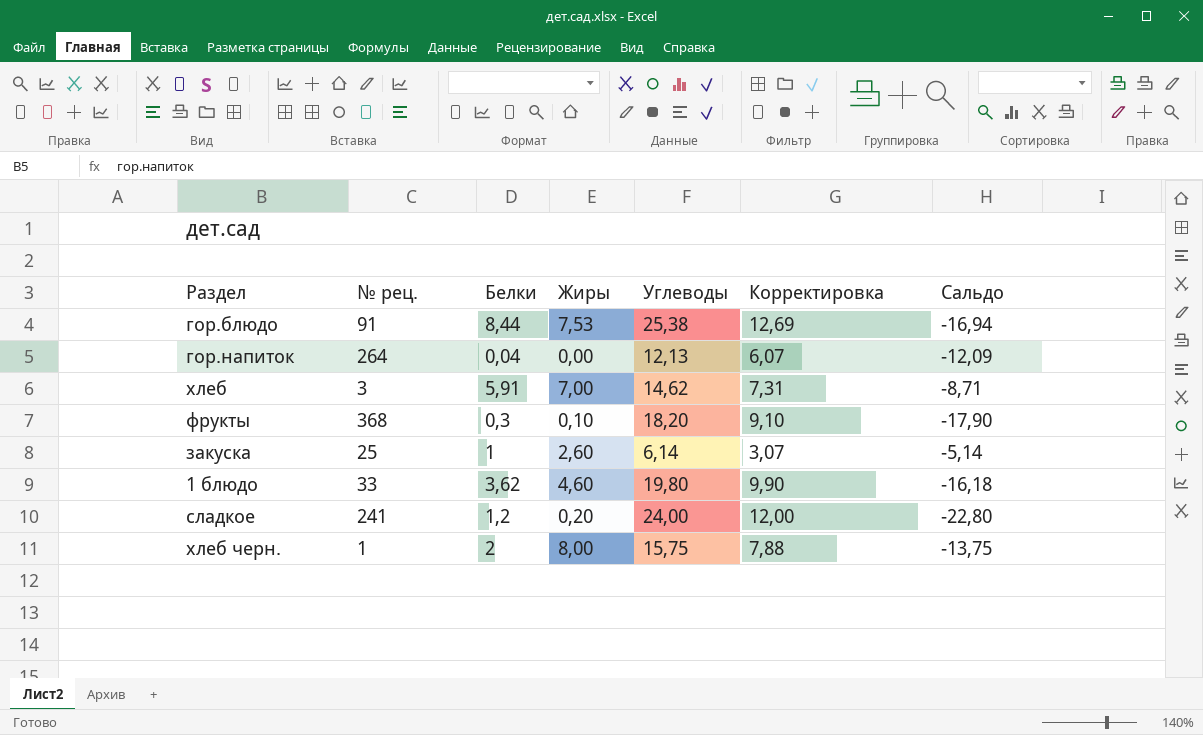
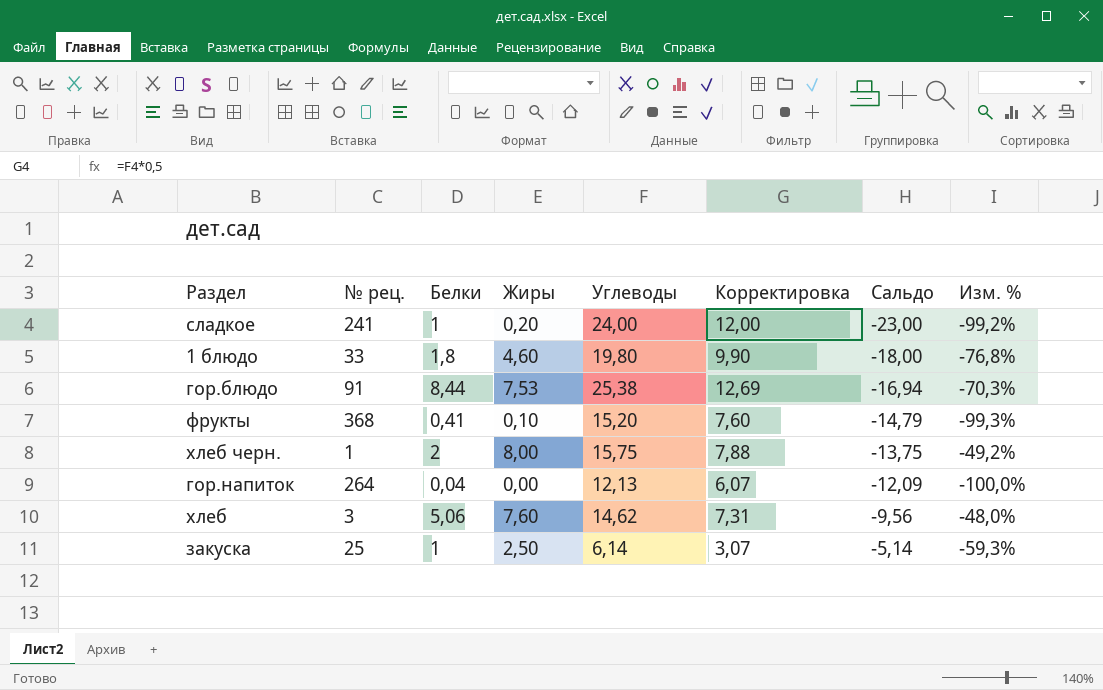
row order: none -> Сальдо ascending
column Изм. % | formula: none -> ([Жиры] - [Углеводы]) / [Углеводы]
сладкое | Белки: 1,2 -> 1
сладкое | Сальдо: -22,80 -> -23,00
1 блюдо | Белки: 3,62 -> 1,8
1 блюдо | Сальдо: -16,18 -> -18,00
фрукты | Белки: 0,3 -> 0,41
фрукты | Углеводы: 18,20 -> 15,20
фрукты | Корректировка: 9,10 -> 7,60
фрукты | Сальдо: -17,90 -> -14,79
хлеб | Белки: 5,91 -> 5,06
хлеб | Жиры: 7,00 -> 7,60
хлеб | Сальдо: -8,71 -> -9,56
закуска | Жиры: 2,60 -> 2,50

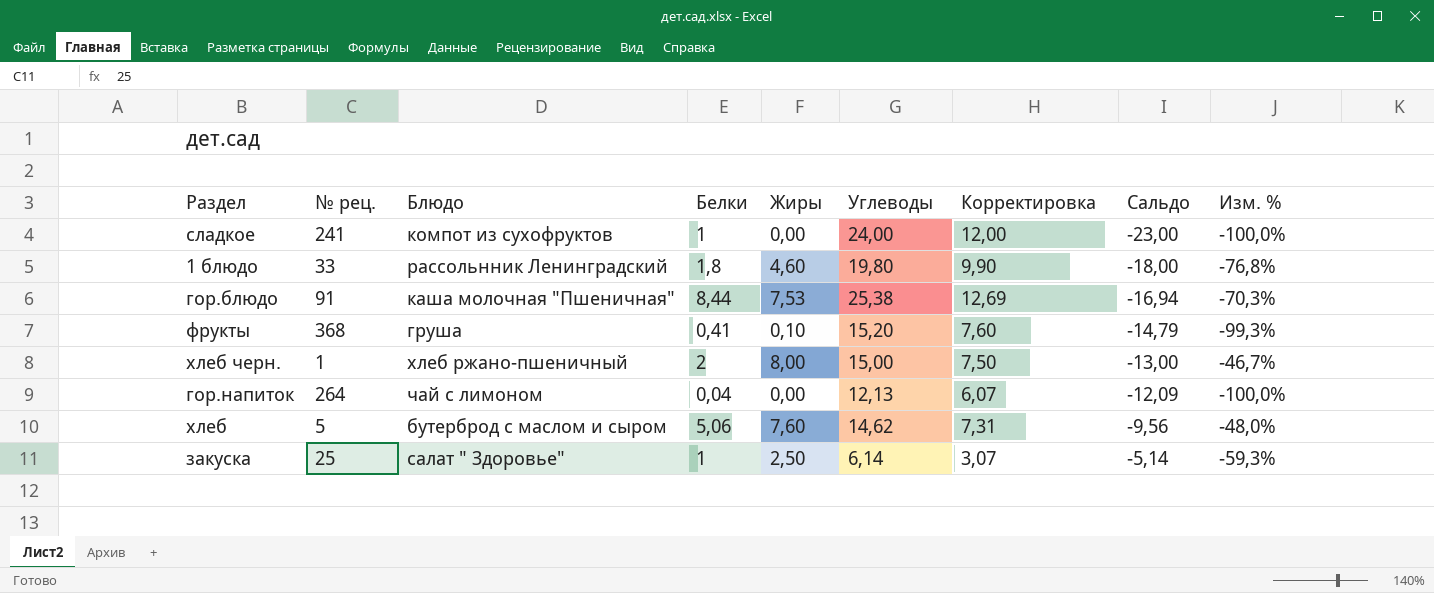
column Блюдо | position: none -> 3
сладкое | Жиры: 0,20 -> 0,00
сладкое | Изм. %: -99,2% -> -100,0%
хлеб черн. | Углеводы: 15,75 -> 15,00
хлеб черн. | Корректировка: 7,88 -> 7,50
хлеб черн. | Сальдо: -13,75 -> -13,00
хлеб черн. | Изм. %: -49,2% -> -46,7%
хлеб | № рец.: 3 -> 5

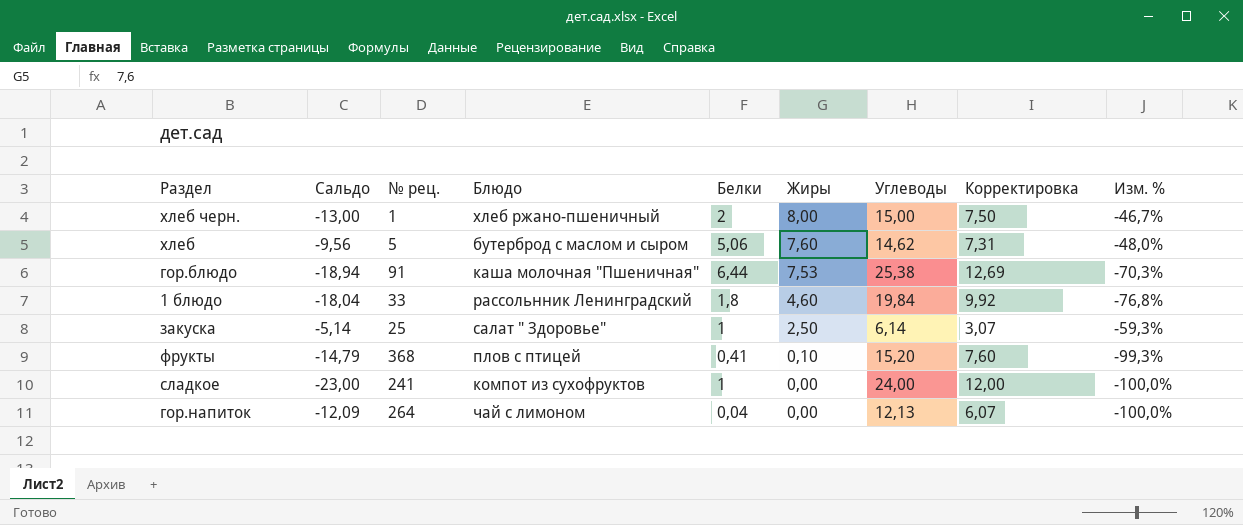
row order: Сальдо ascending -> Жиры descending
column Сальдо | position: 8 -> 2
гор.блюдо | Сальдо: -16,94 -> -18,94
гор.блюдо | Белки: 8,44 -> 6,44
1 блюдо | Сальдо: -18,00 -> -18,04
1 блюдо | Углеводы: 19,80 -> 19,84
1 блюдо | Корректировка: 9,90 -> 9,92
фрукты | Блюдо: груша -> плов с птицей

